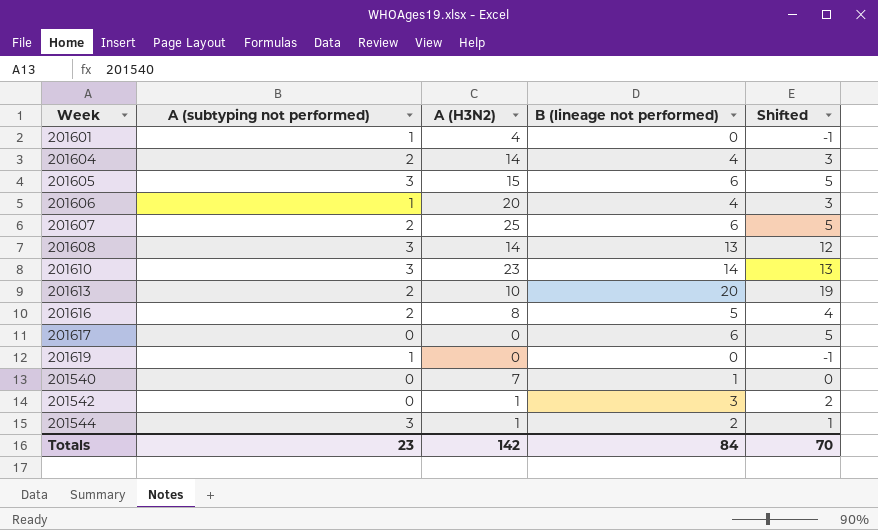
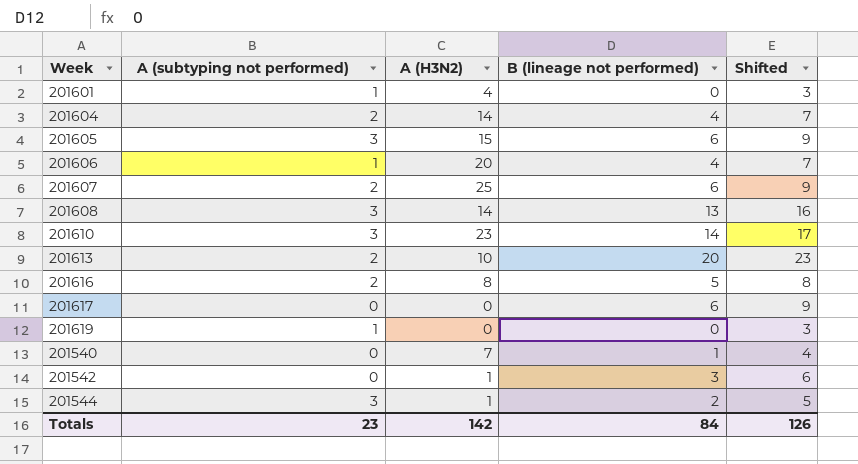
column Shifted | formula: [B (lineage not performed)] - 1 -> [B (lineage not performed)] + 3
Totals | Shifted: 70 -> 126

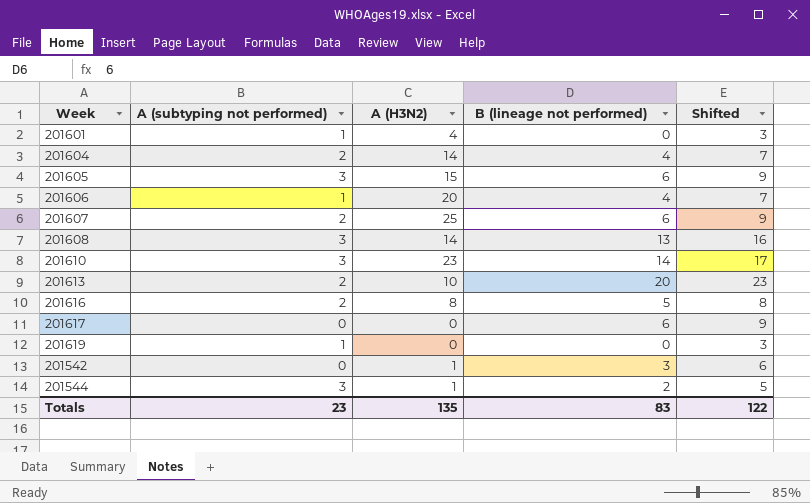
row 201540: 0 | 7 | 1 | 4 -> none
Totals | A (H3N2): 142 -> 135
Totals | B (lineage not performed): 84 -> 83
Totals | Shifted: 126 -> 122

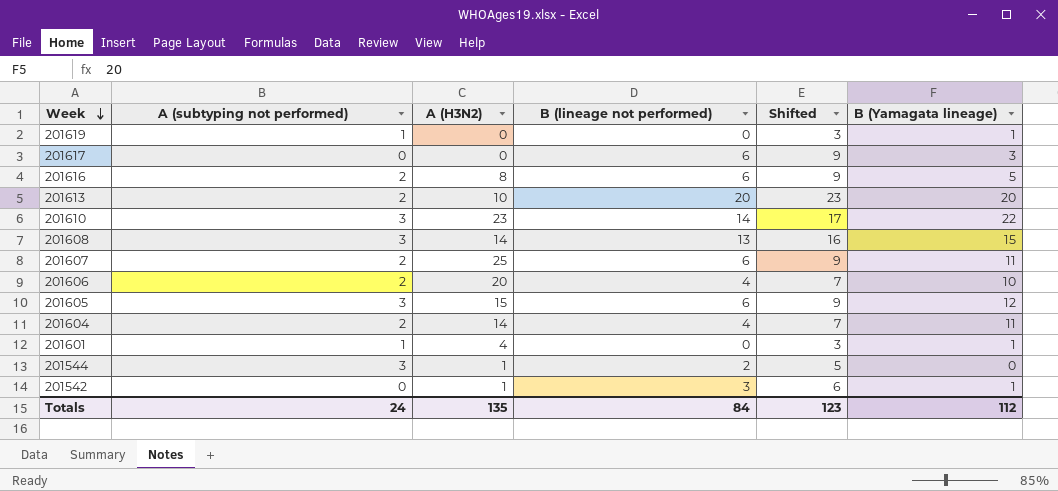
row order: none -> Week descending
column B (Yamagata lineage) | position: none -> 6
201616 | B (lineage not performed): 5 -> 6
201616 | Shifted: 8 -> 9
201606 | A (subtyping not performed): 1 -> 2
Totals | A (subtyping not performed): 23 -> 24
Totals | B (lineage not performed): 83 -> 84
Totals | Shifted: 122 -> 123

